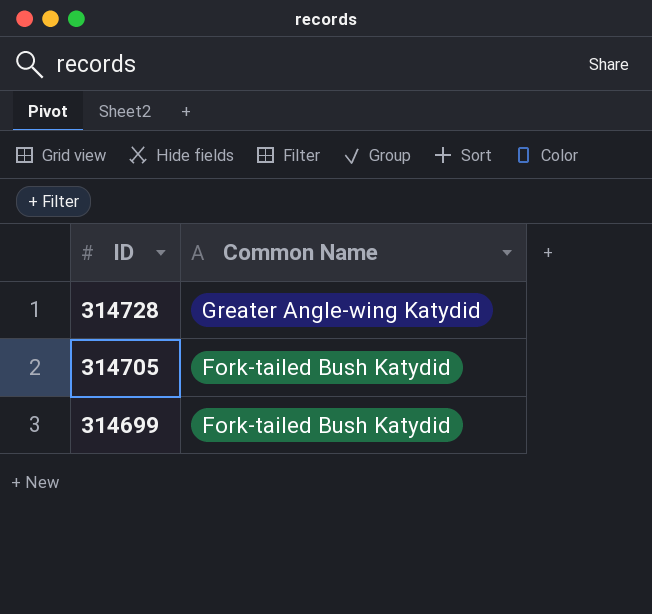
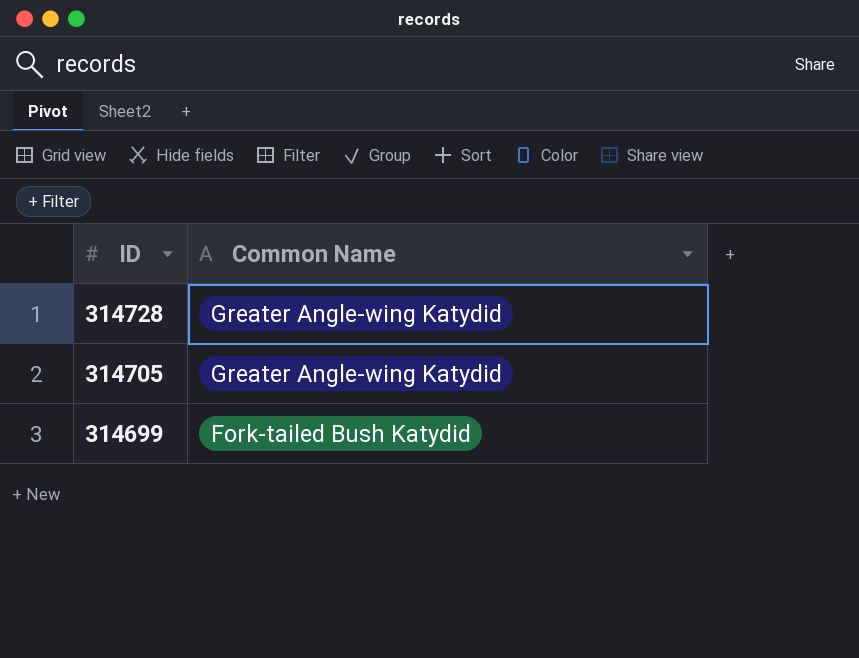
314705 | Common Name: Fork-tailed Bush Katydid -> Greater Angle-wing Katydid

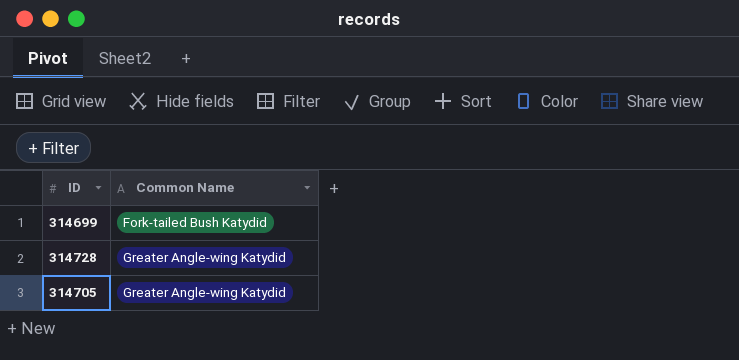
row order: ID descending -> Common Name ascending

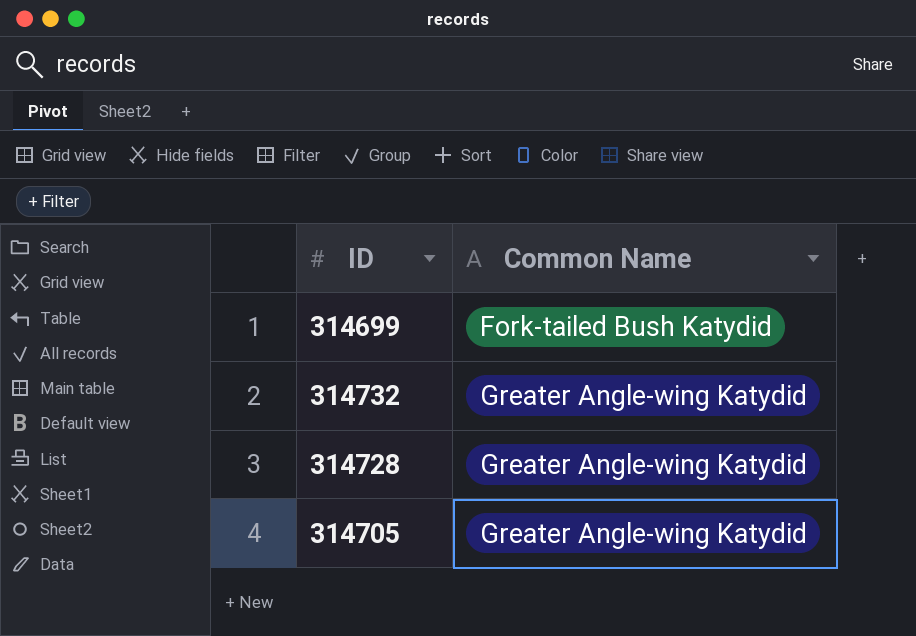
row 314732: none -> Greater Angle-wing Katydid

